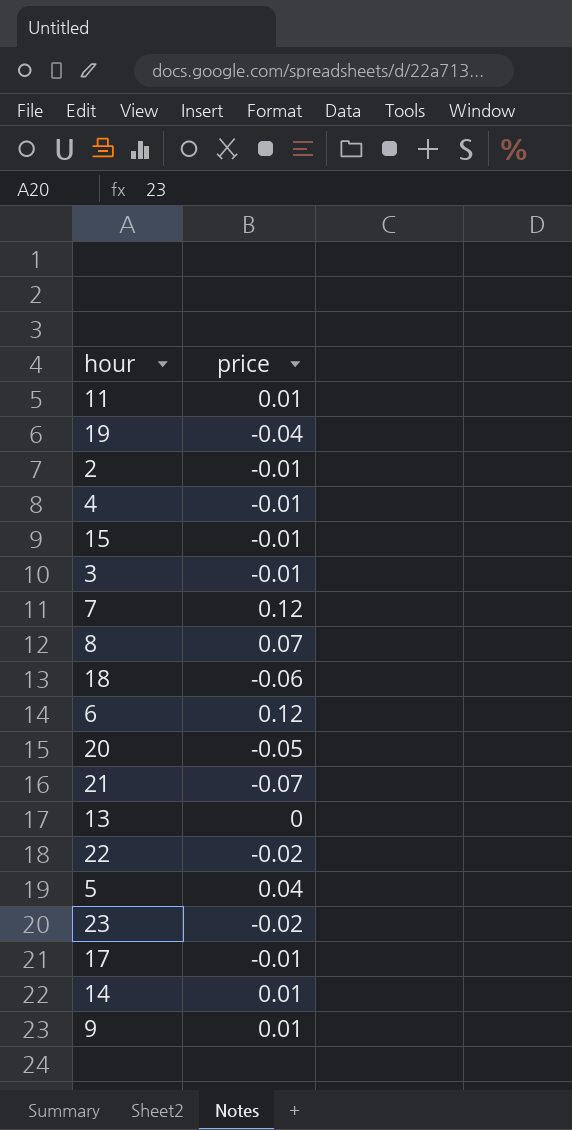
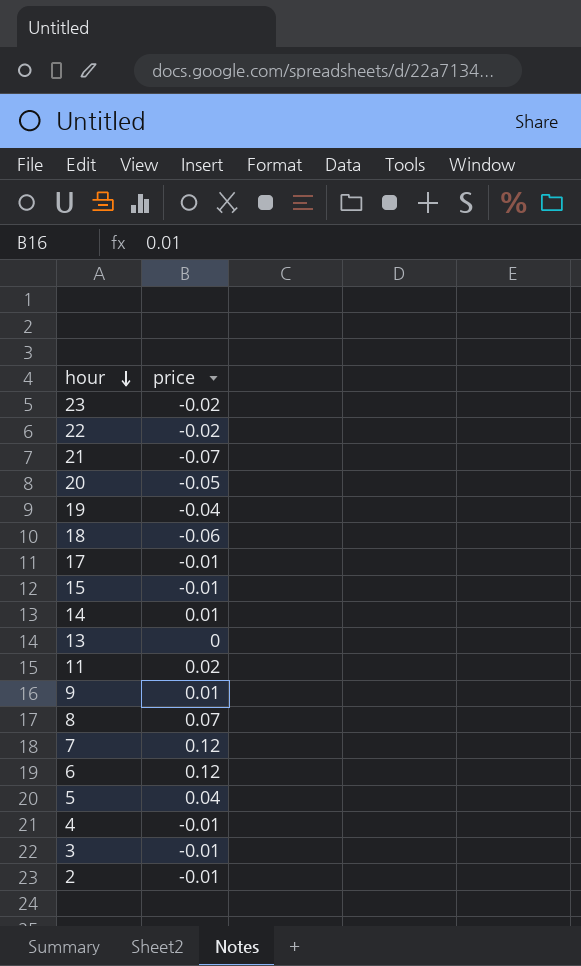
row order: none -> hour descending
11 | price: 0.01 -> 0.02

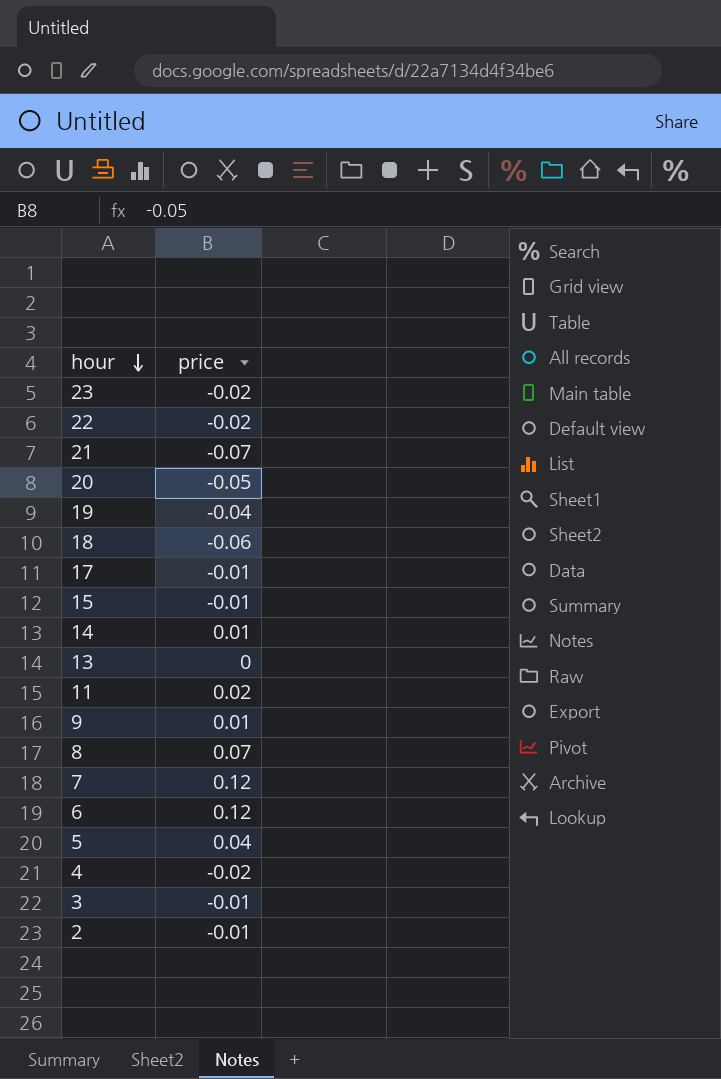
4 | price: -0.01 -> -0.02

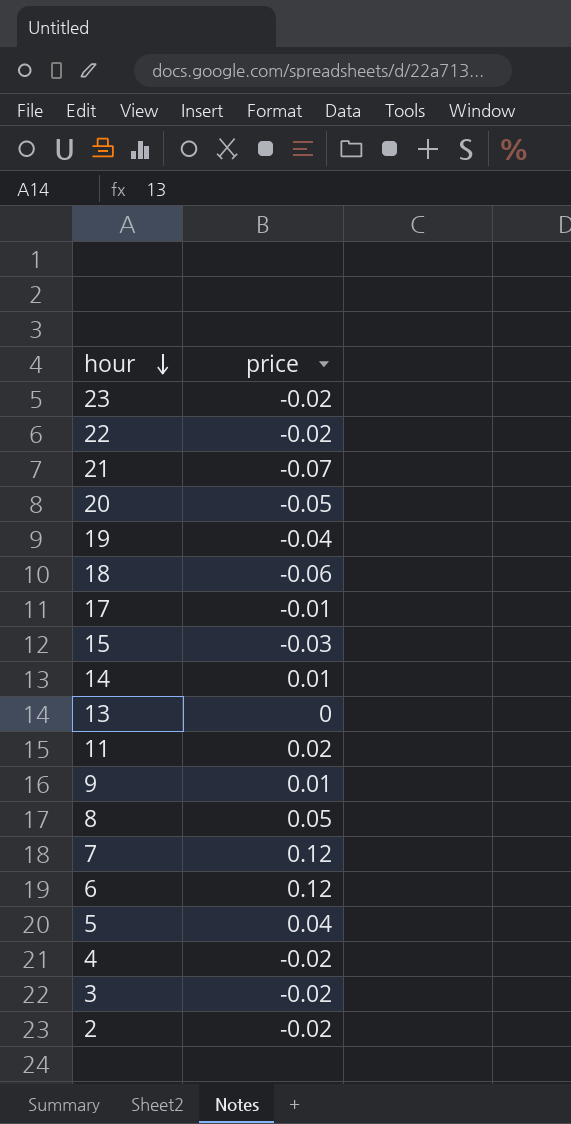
15 | price: -0.01 -> -0.03
8 | price: 0.07 -> 0.05
3 | price: -0.01 -> -0.02
2 | price: -0.01 -> -0.02

